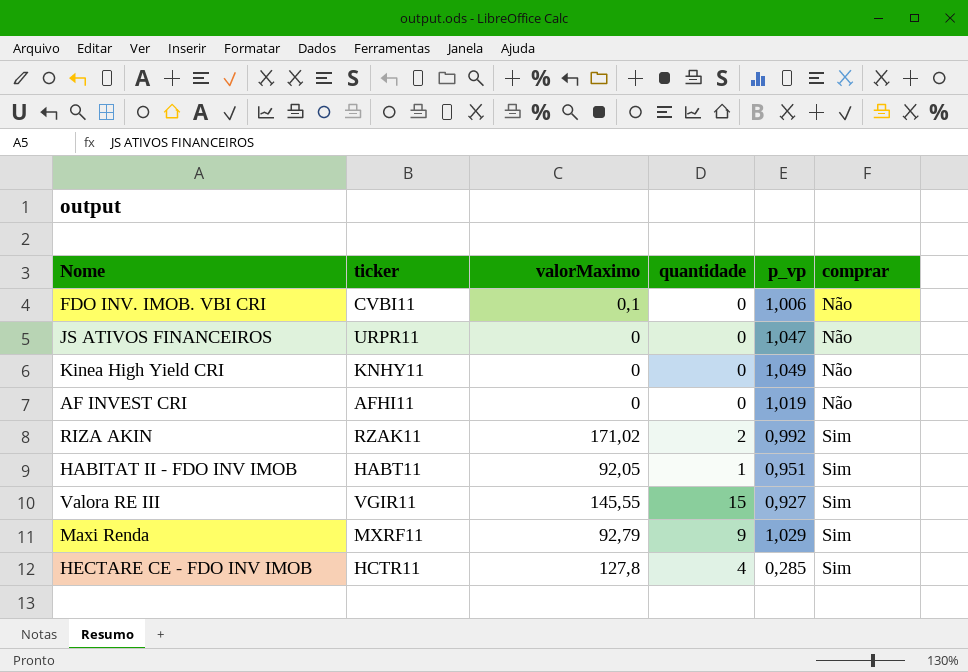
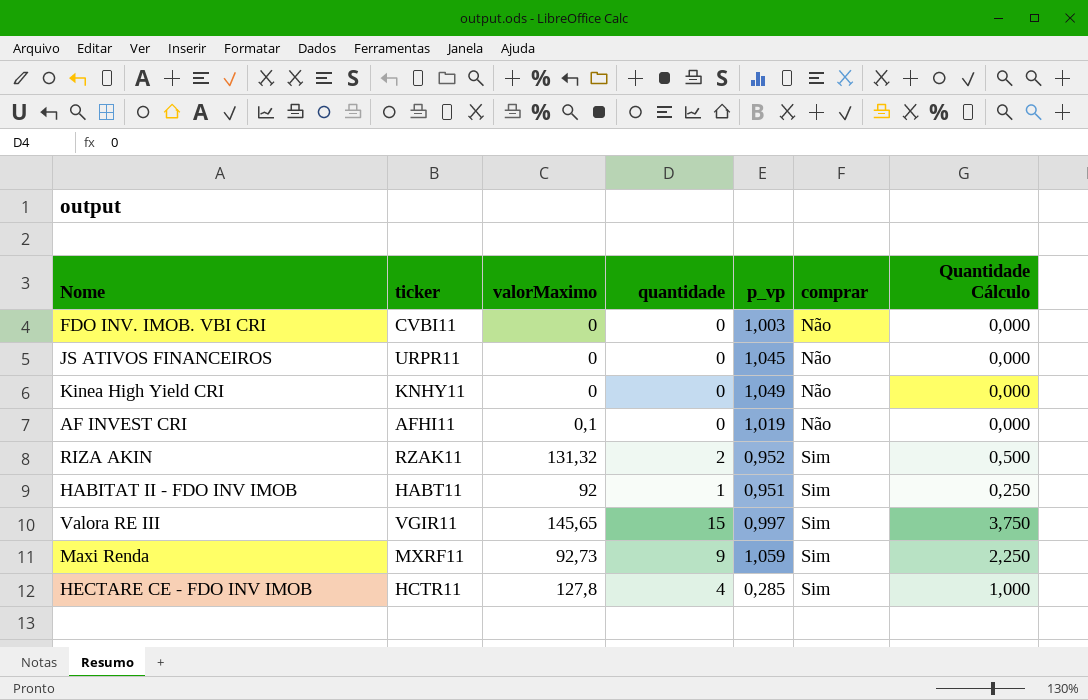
column Quantidade Cálculo | formula: none -> [quantidade] * 0,25
FDO INV. IMOB. VBI CRI | valorMaximo: 0,1 -> 0
FDO INV. IMOB. VBI CRI | p_vp: 1,006 -> 1,003
JS ATIVOS FINANCEIROS | p_vp: 1,047 -> 1,045
AF INVEST CRI | valorMaximo: 0 -> 0,1
RIZA AKIN | valorMaximo: 171,02 -> 131,32
RIZA AKIN | p_vp: 0,992 -> 0,952
HABITAT II - FDO INV IMOB | valorMaximo: 92,05 -> 92
Valora RE III | valorMaximo: 145,55 -> 145,65
Valora RE III | p_vp: 0,927 -> 0,997
Maxi Renda | valorMaximo: 92,79 -> 92,73
Maxi Renda | p_vp: 1,029 -> 1,059

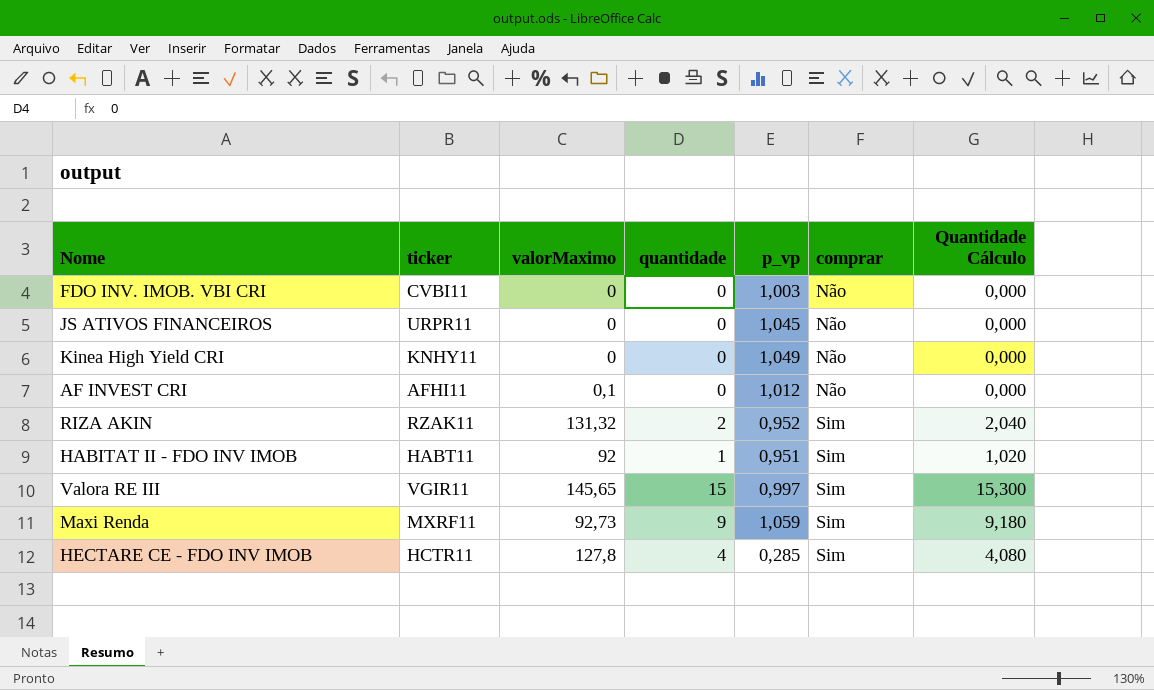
column Quantidade Cálculo | formula: [quantidade] * 0,25 -> [quantidade] * 1,02
AF INVEST CRI | p_vp: 1,019 -> 1,012

